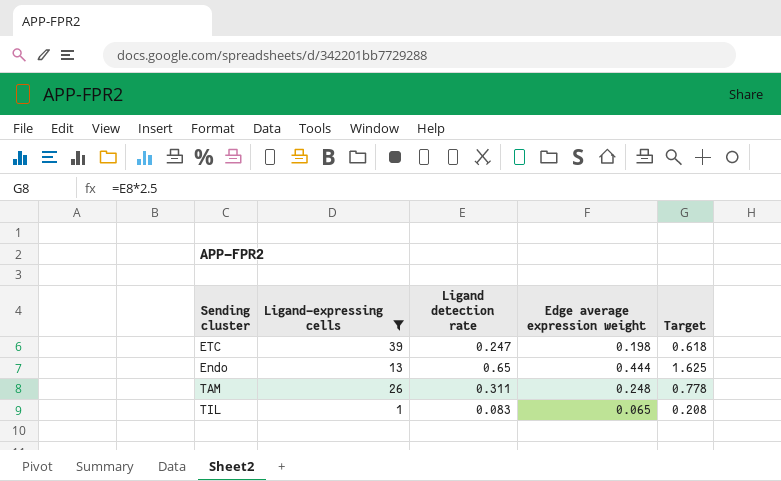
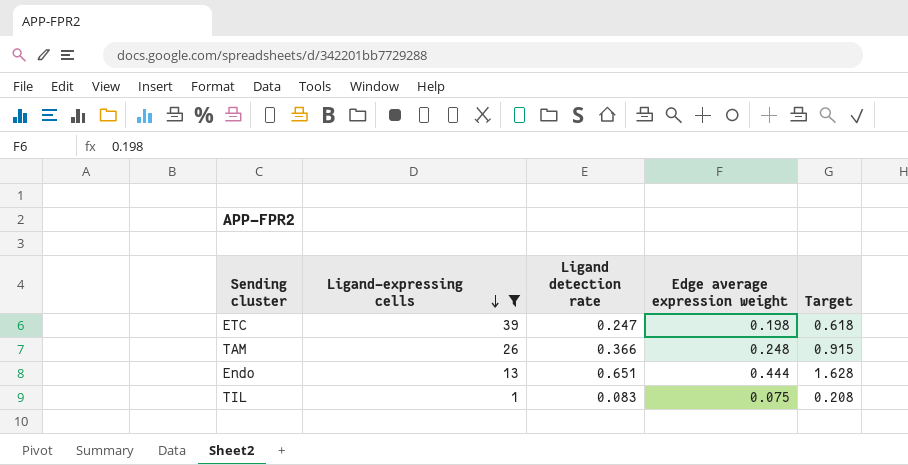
row order: none -> Ligand-expressing cells descending
TAM | Ligand detection rate: 0.311 -> 0.366
TAM | Target: 0.778 -> 0.915
Endo | Ligand detection rate: 0.65 -> 0.651
Endo | Target: 1.625 -> 1.628
TIL | Edge average expression weight: 0.065 -> 0.075

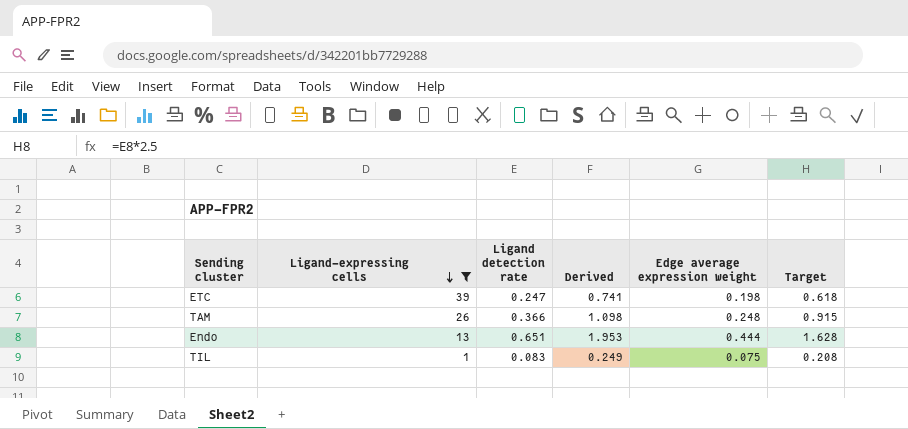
column Derived | formula: none -> [Ligand detection rate] * 3

